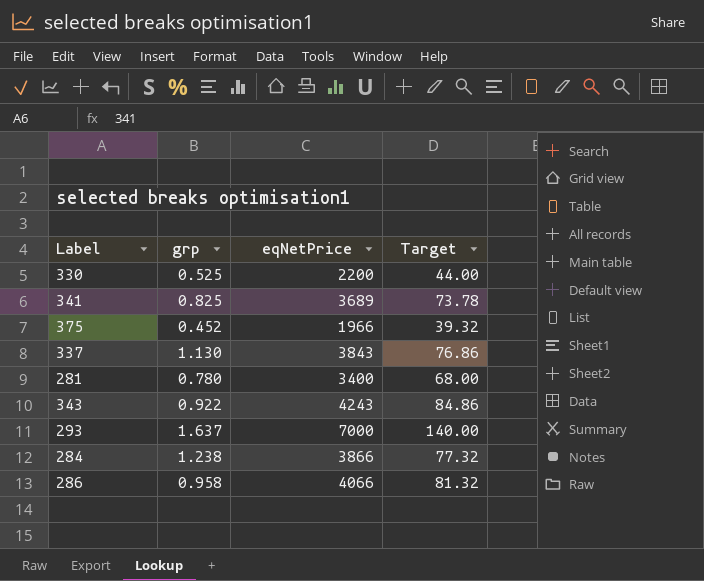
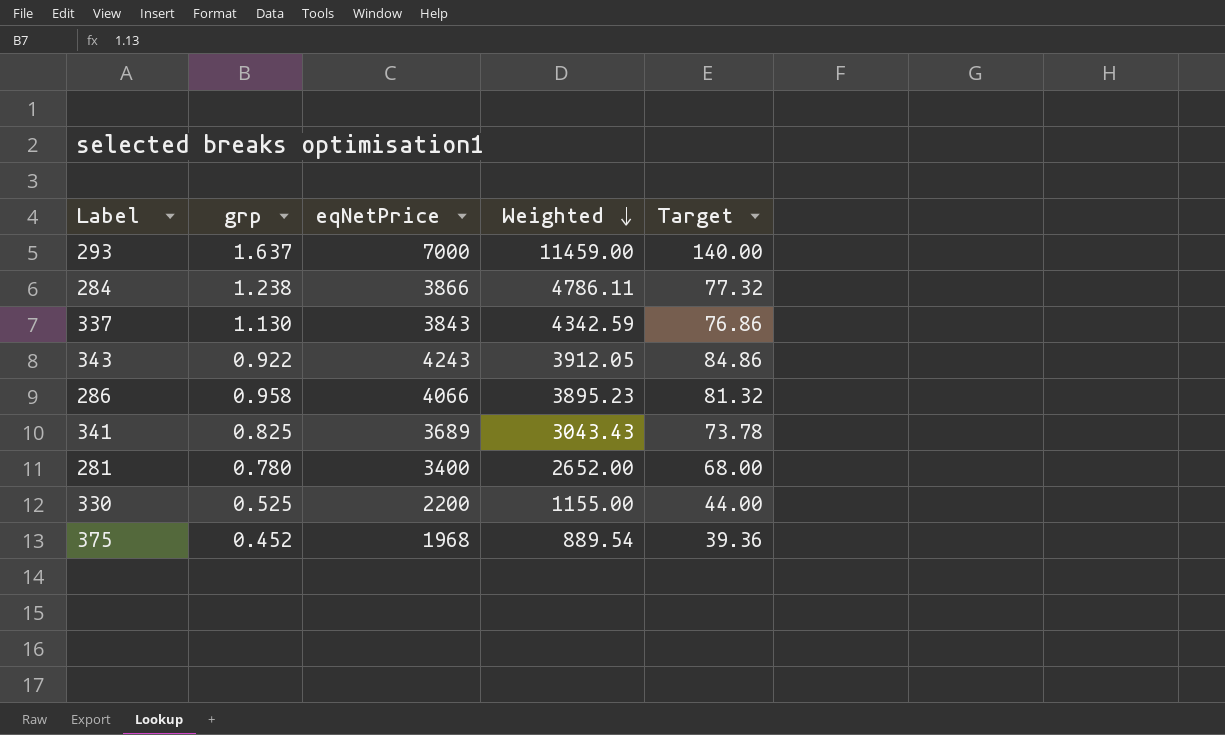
row order: none -> Weighted descending
column Weighted | formula: none -> [grp] * [eqNetPrice]
375 | eqNetPrice: 1966 -> 1968
375 | Target: 39.32 -> 39.36

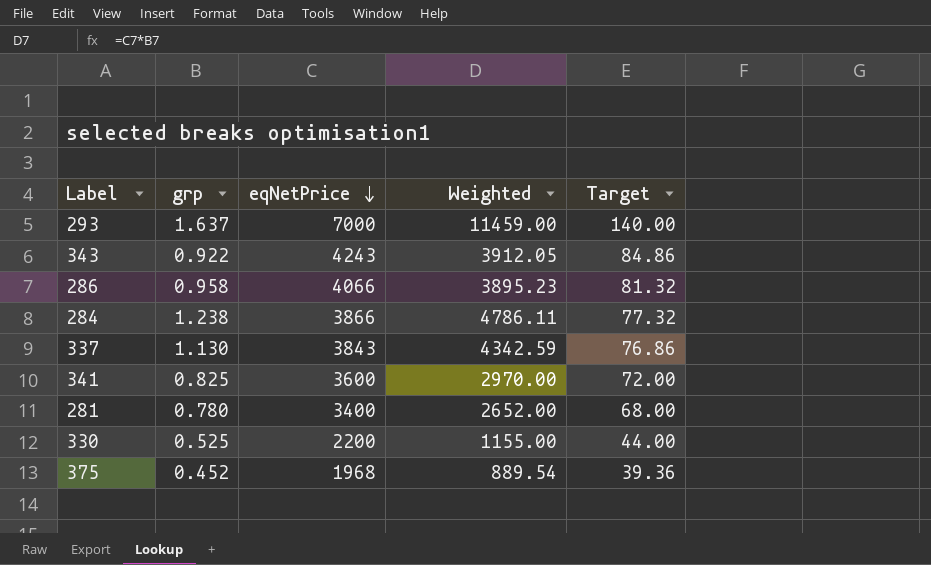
row order: Weighted descending -> eqNetPrice descending
341 | eqNetPrice: 3689 -> 3600
341 | Weighted: 3043.43 -> 2970.00
341 | Target: 73.78 -> 72.00

